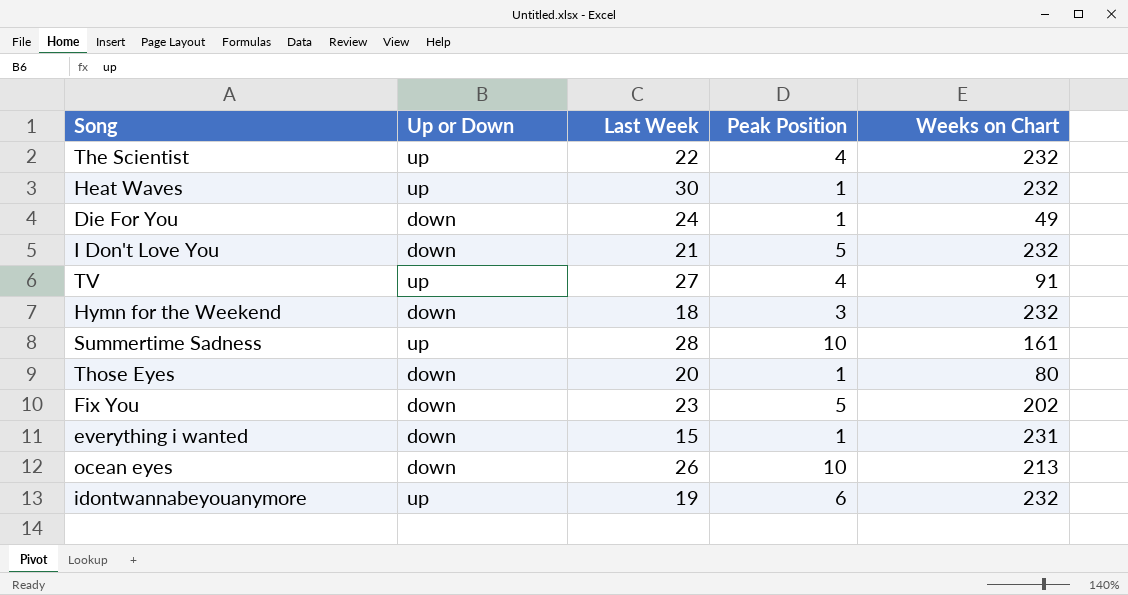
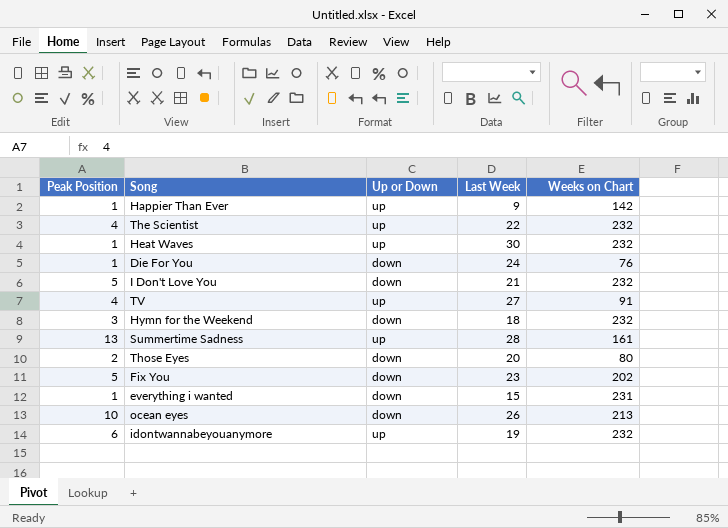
column Peak Position | position: 4 -> 1
row Happier Than Ever: none -> 1 | up | 9 | 142
Die For You | Weeks on Chart: 49 -> 76
Summertime Sadness | Peak Position: 10 -> 13
Those Eyes | Peak Position: 1 -> 2

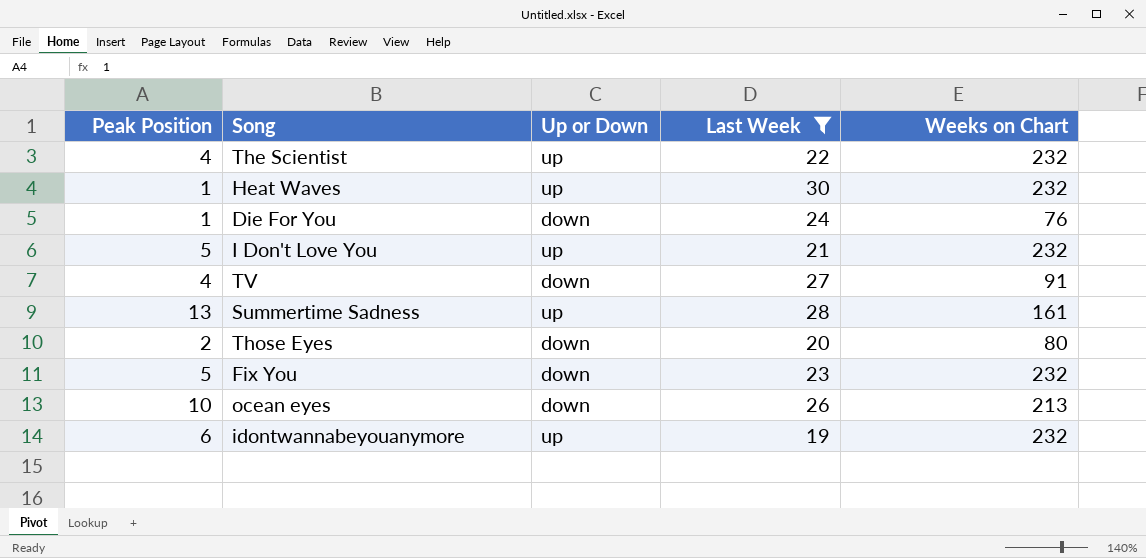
filter: none -> Last Week >= 19
I Don't Love You | Up or Down: down -> up
TV | Up or Down: up -> down
Fix You | Weeks on Chart: 202 -> 232

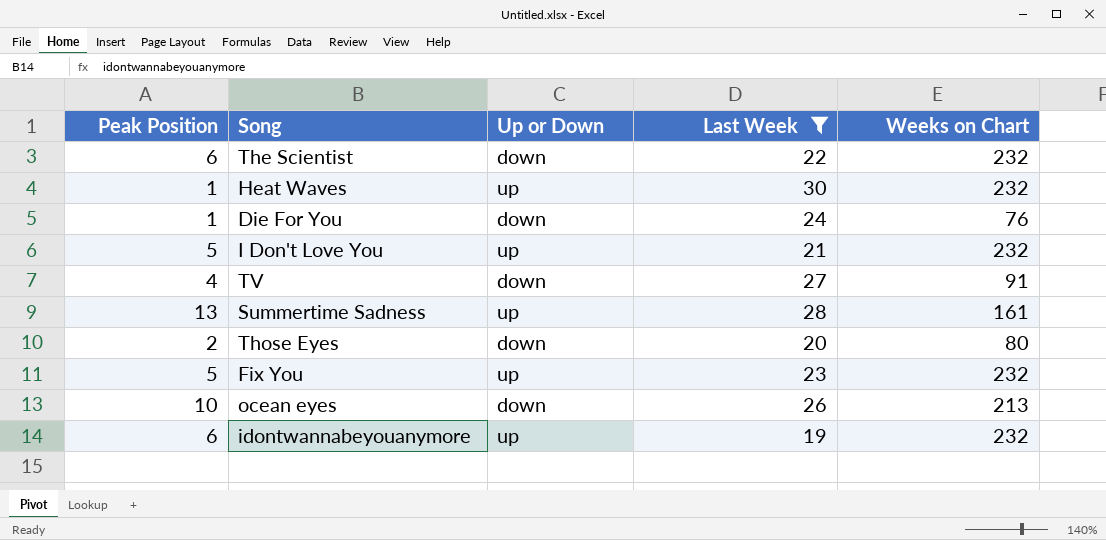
The Scientist | Peak Position: 4 -> 6
The Scientist | Up or Down: up -> down
Fix You | Up or Down: down -> up

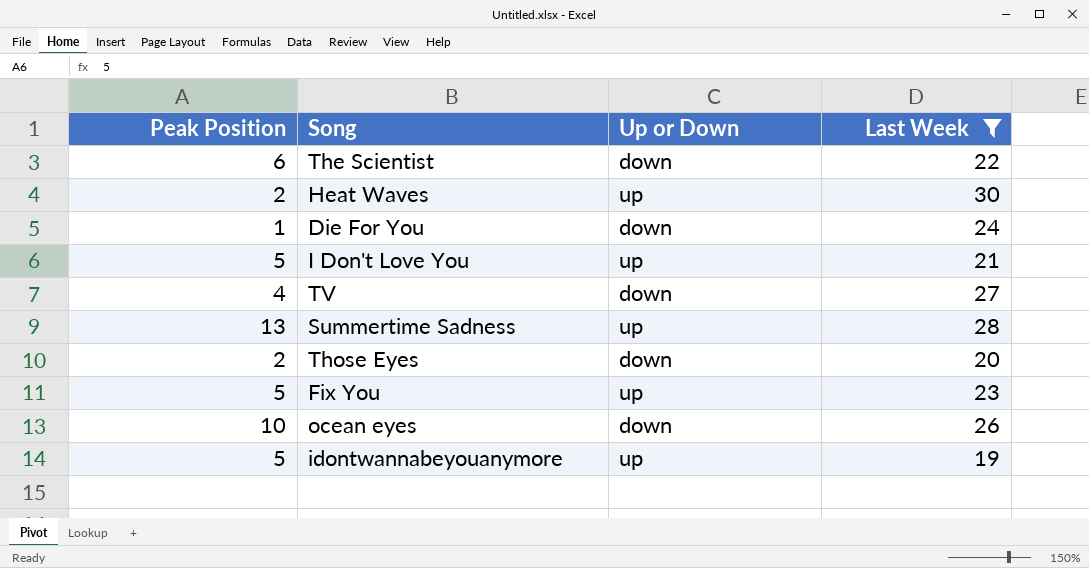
column Weeks on Chart | position: 5 -> none
Heat Waves | Peak Position: 1 -> 2
idontwannabeyouanymore | Peak Position: 6 -> 5

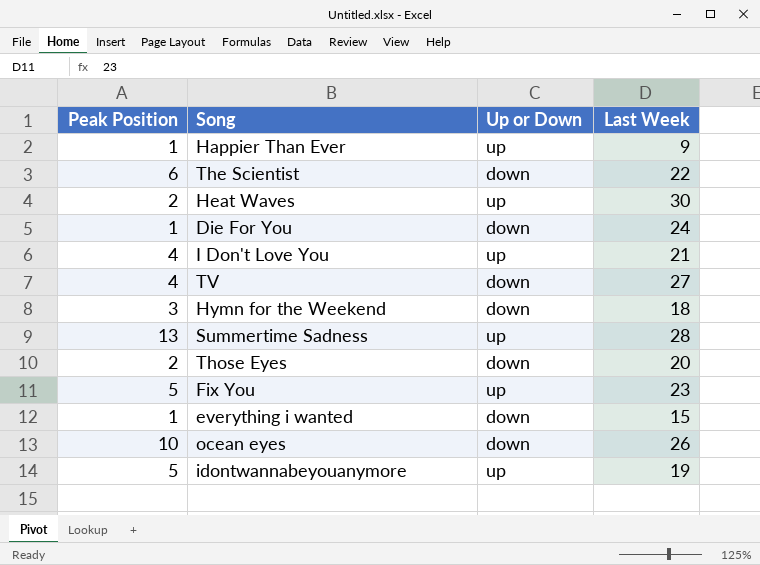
filter: Last Week >= 19 -> none
I Don't Love You | Peak Position: 5 -> 4

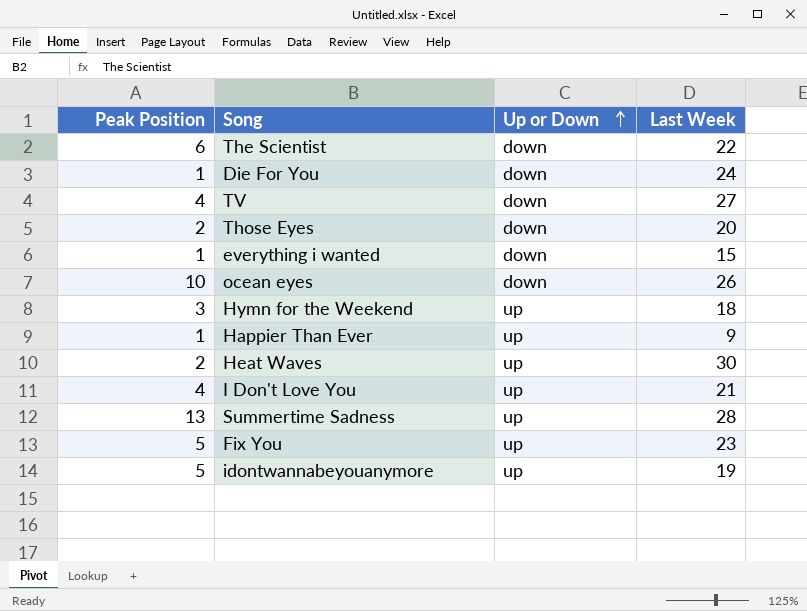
row order: none -> Up or Down ascending
Hymn for the Weekend | Up or Down: down -> up

